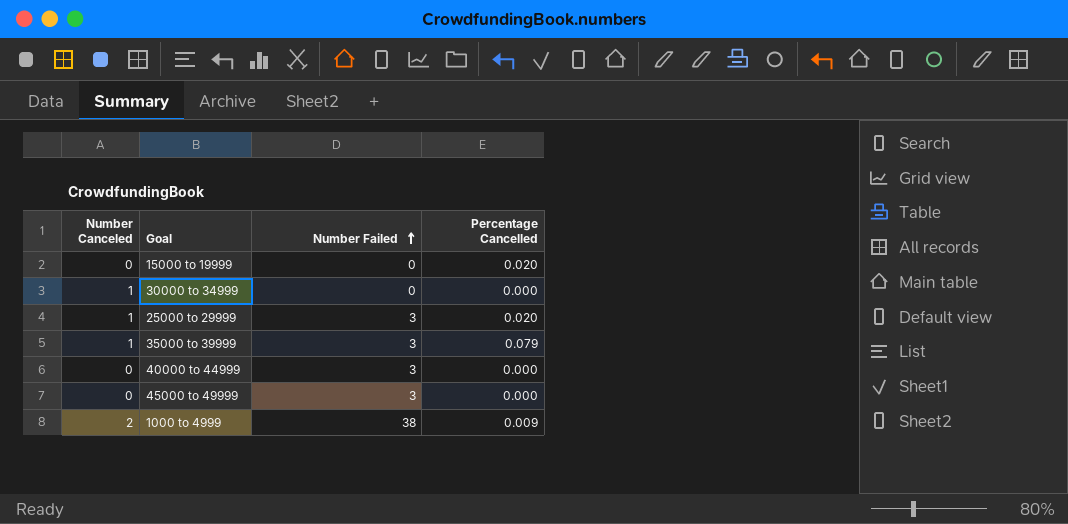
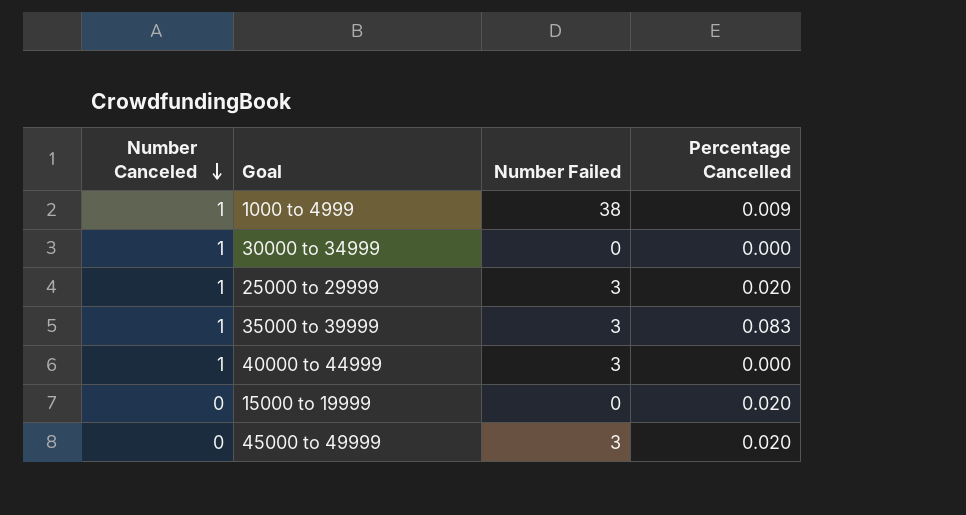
row order: Number Failed ascending -> Number Canceled descending
1000 to 4999 | Number Canceled: 2 -> 1
35000 to 39999 | Percentage Cancelled: 0.079 -> 0.083
40000 to 44999 | Number Canceled: 0 -> 1
45000 to 49999 | Percentage Cancelled: 0.000 -> 0.020

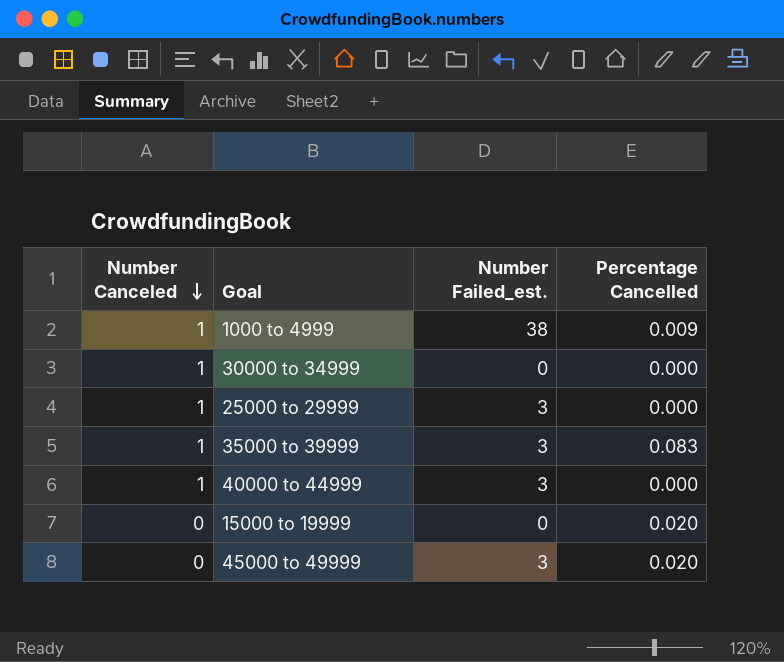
column name: Number Failed -> Number Failed_est.
25000 to 29999 | Percentage Cancelled: 0.020 -> 0.000

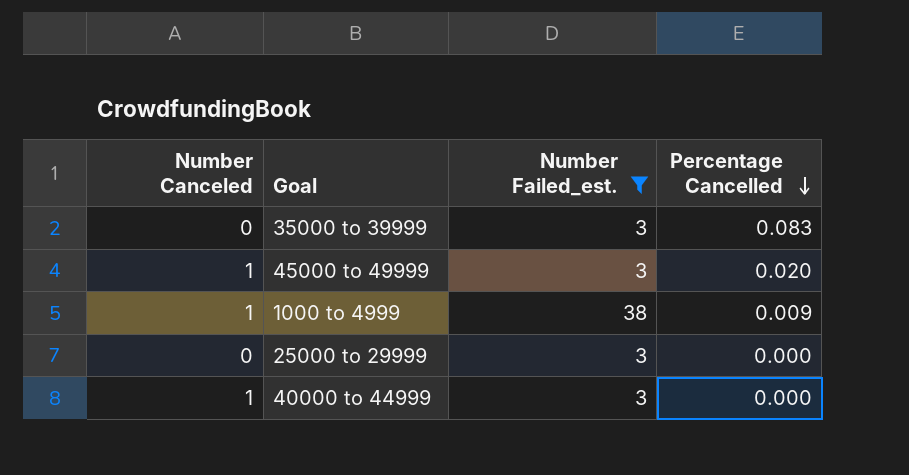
filter: none -> Number Failed_est. != 0
row order: Number Canceled descending -> Percentage Cancelled descending
35000 to 39999 | Number Canceled: 1 -> 0
45000 to 49999 | Number Canceled: 0 -> 1
25000 to 29999 | Number Canceled: 1 -> 0

